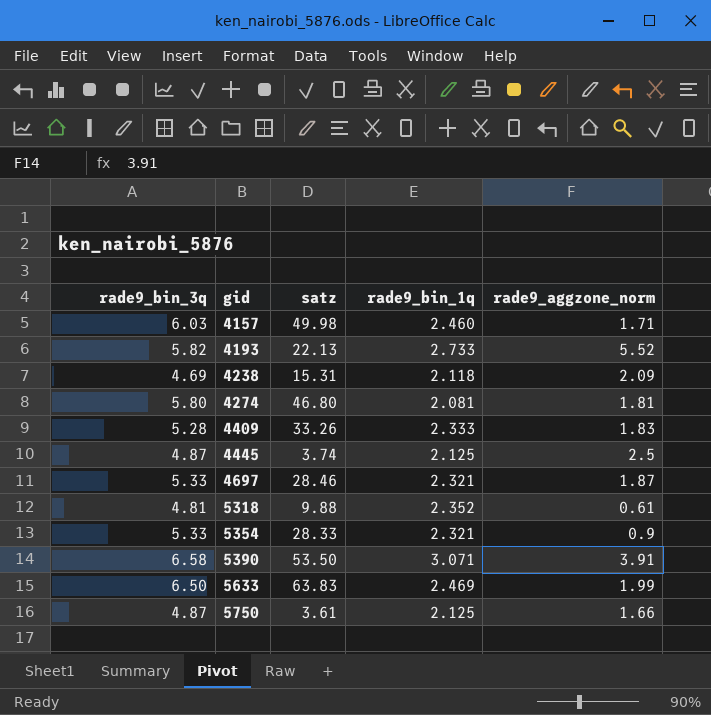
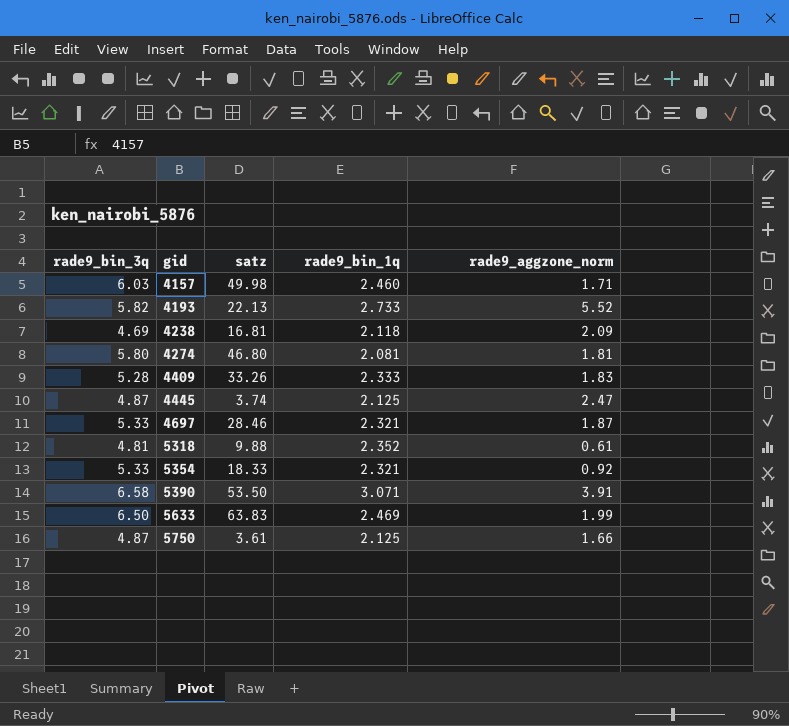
4238 | satz: 15.31 -> 16.81
4445 | rade9_aggzone_norm: 2.5 -> 2.47
5354 | satz: 28.33 -> 18.33
5354 | rade9_aggzone_norm: 0.9 -> 0.92

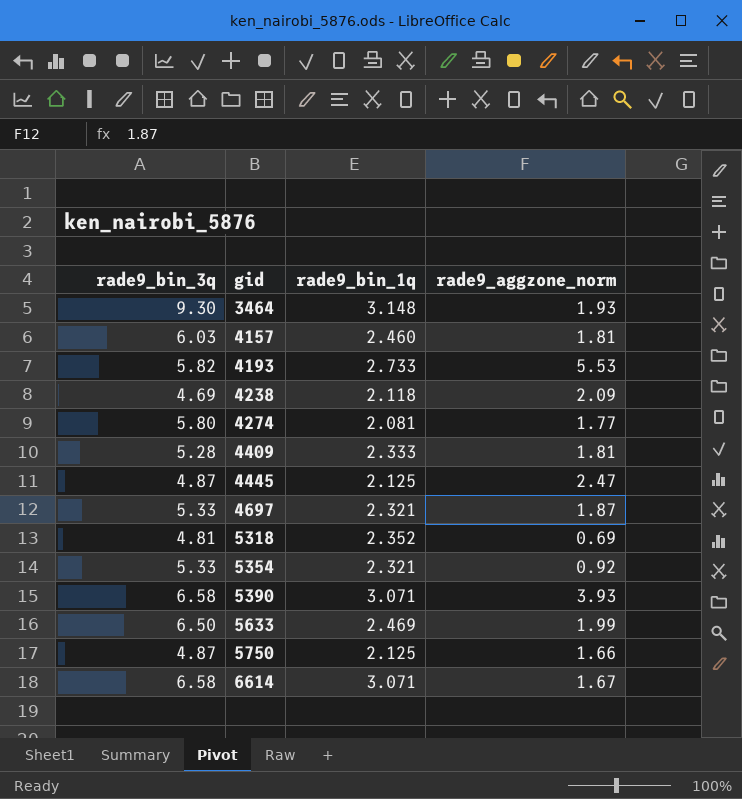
column satz | position: 3 -> none
row 3464: none -> 9.30 | 3.148 | 1.93
4157 | rade9_aggzone_norm: 1.71 -> 1.81
4193 | rade9_aggzone_norm: 5.52 -> 5.53
4274 | rade9_aggzone_norm: 1.81 -> 1.77
4409 | rade9_aggzone_norm: 1.83 -> 1.81
5318 | rade9_aggzone_norm: 0.61 -> 0.69
5390 | rade9_aggzone_norm: 3.91 -> 3.93
row 6614: none -> 6.58 | 3.071 | 1.67

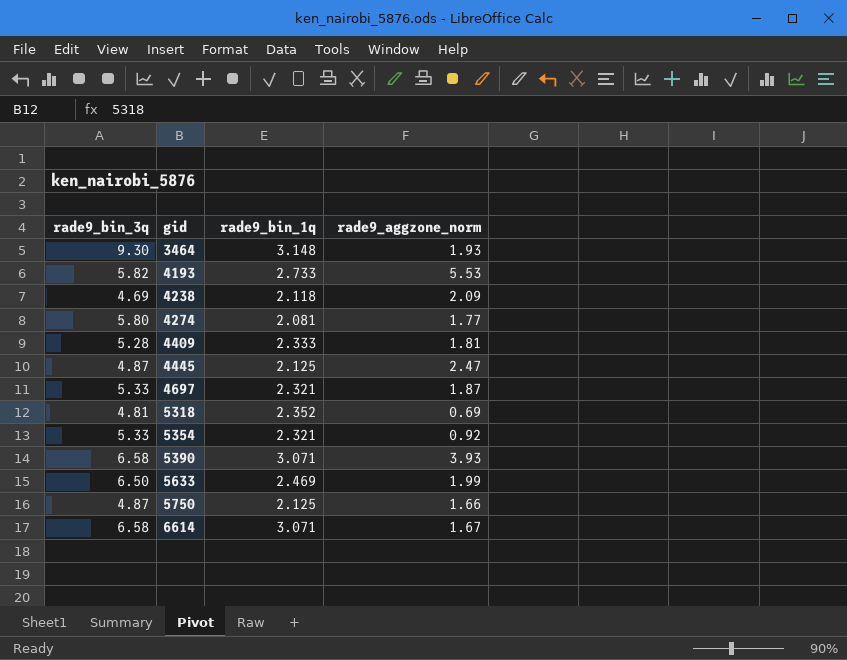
row 4157: 6.03 | 2.460 | 1.81 -> none

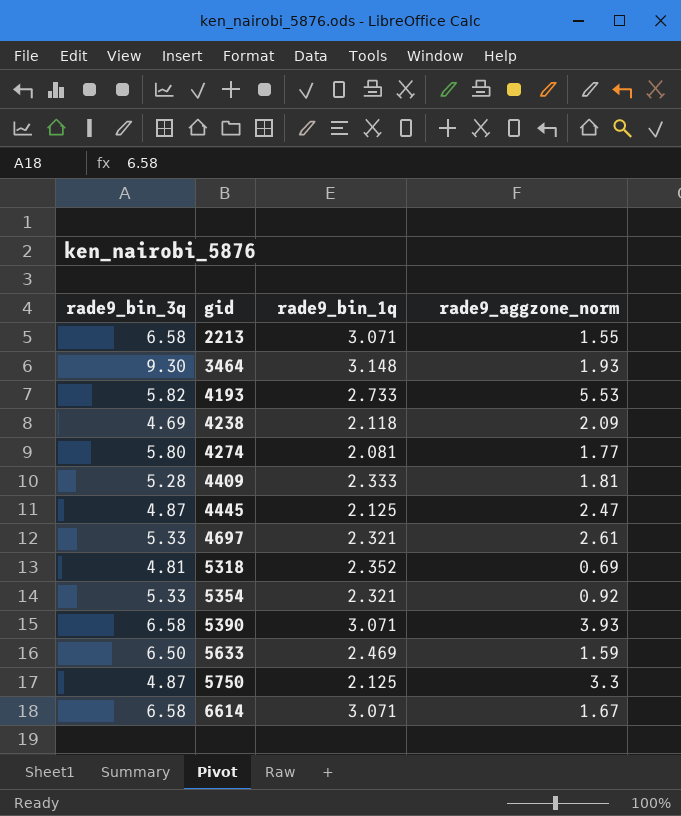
row 2213: none -> 6.58 | 3.071 | 1.55
4697 | rade9_aggzone_norm: 1.87 -> 2.61
5633 | rade9_aggzone_norm: 1.99 -> 1.59
5750 | rade9_aggzone_norm: 1.66 -> 3.3

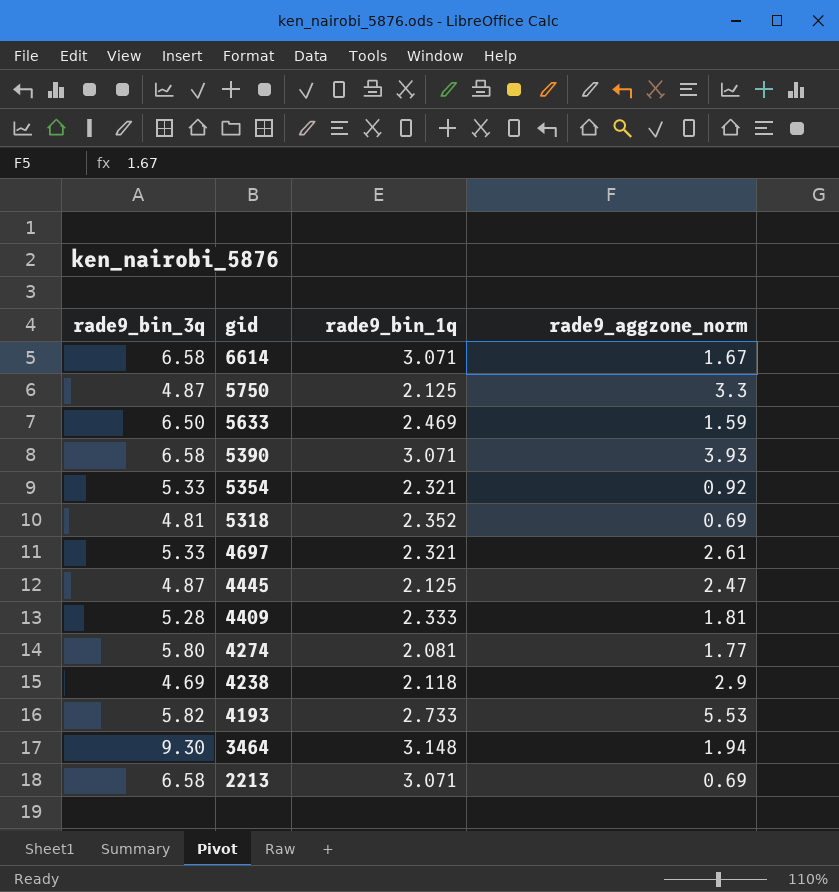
row order: gid ascending -> gid descending
4238 | rade9_aggzone_norm: 2.09 -> 2.9
3464 | rade9_aggzone_norm: 1.93 -> 1.94
2213 | rade9_aggzone_norm: 1.55 -> 0.69

